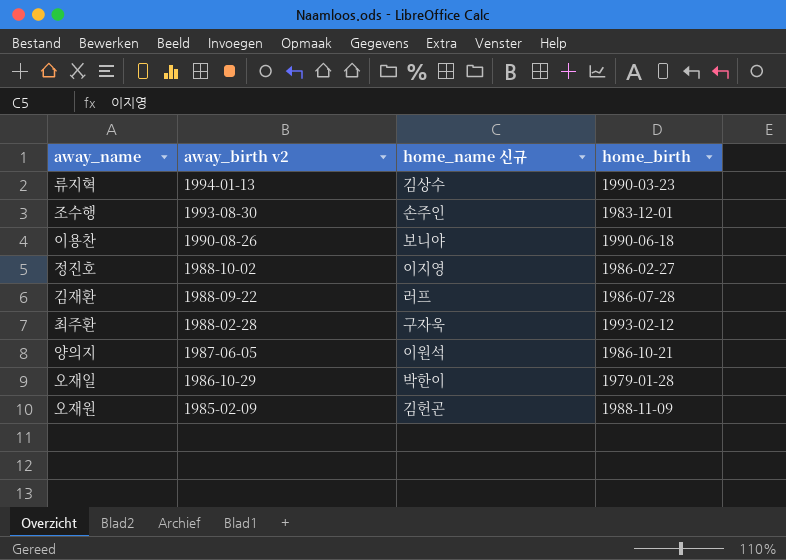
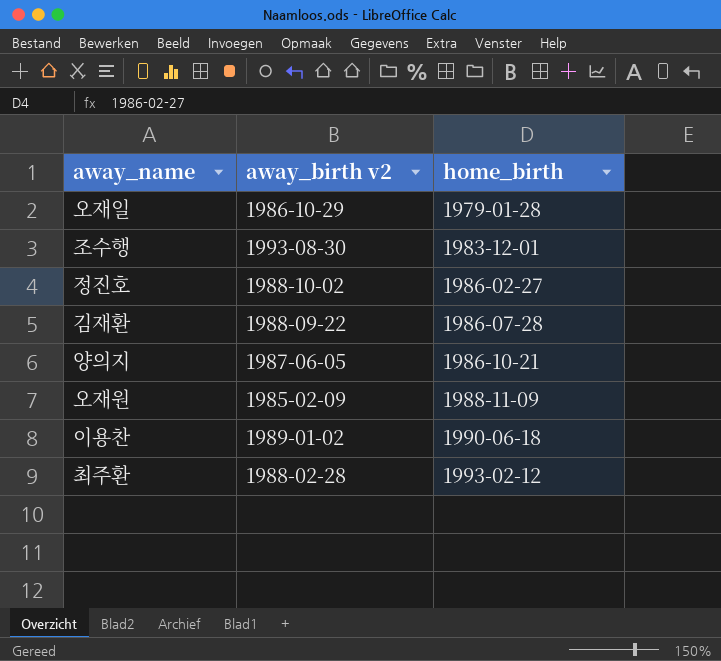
row order: away_birth v2 descending -> home_birth ascending
column home_name 신규 | position: 3 -> none
row 류지혁: 1994-01-13 | 김상수 | 1990-03-23 -> none
이용찬 | away_birth v2: 1990-08-26 -> 1989-01-02

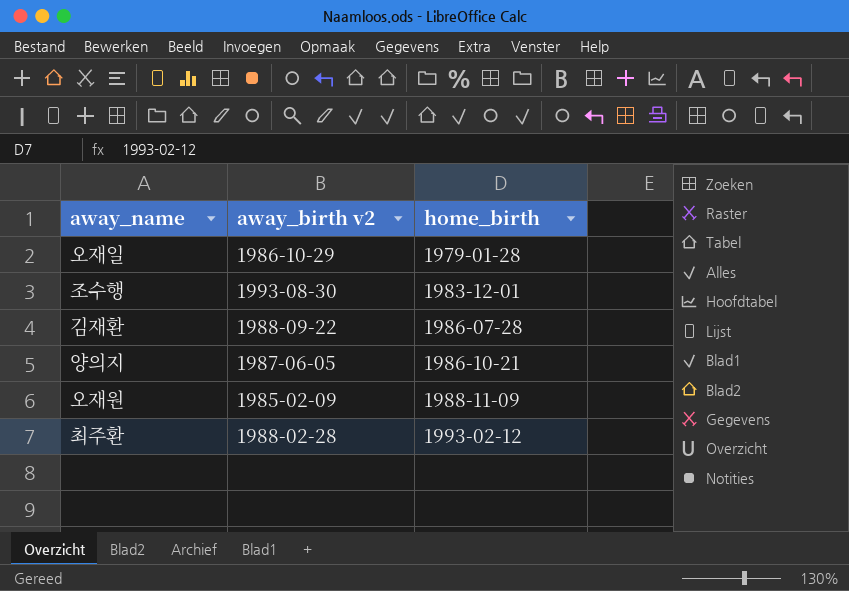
row 정진호: 1988-10-02 | 1986-02-27 -> none
row 이용찬: 1989-01-02 | 1990-06-18 -> none

